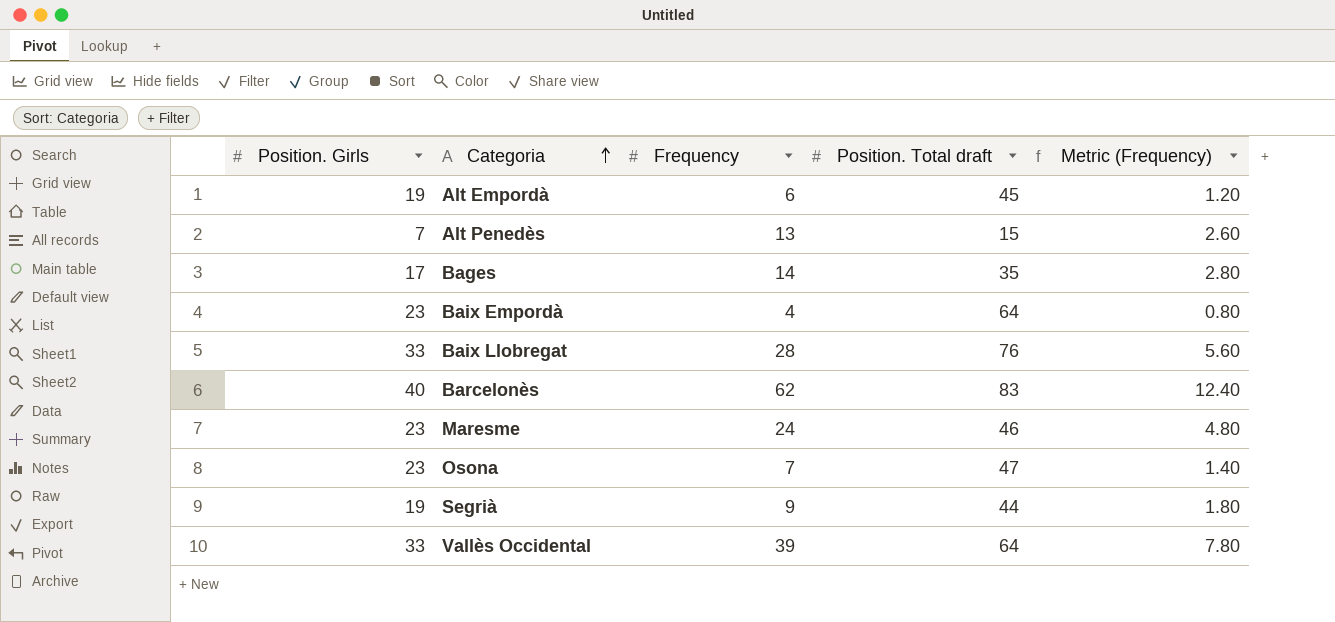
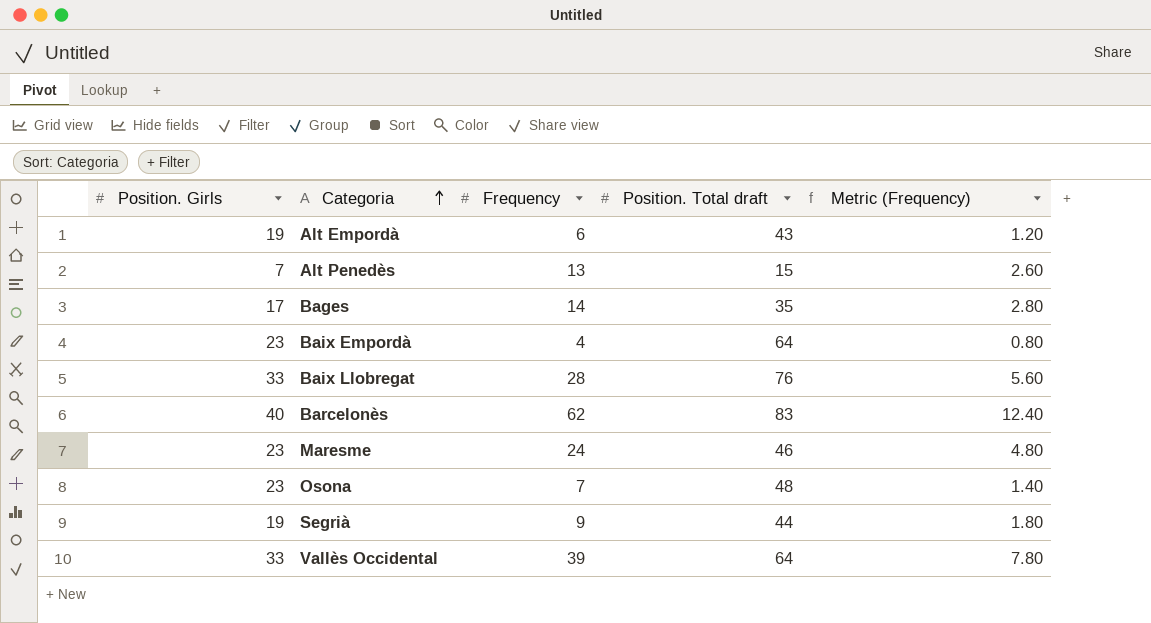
Alt Empordà | Position. Total draft: 45 -> 43
Osona | Position. Total draft: 47 -> 48

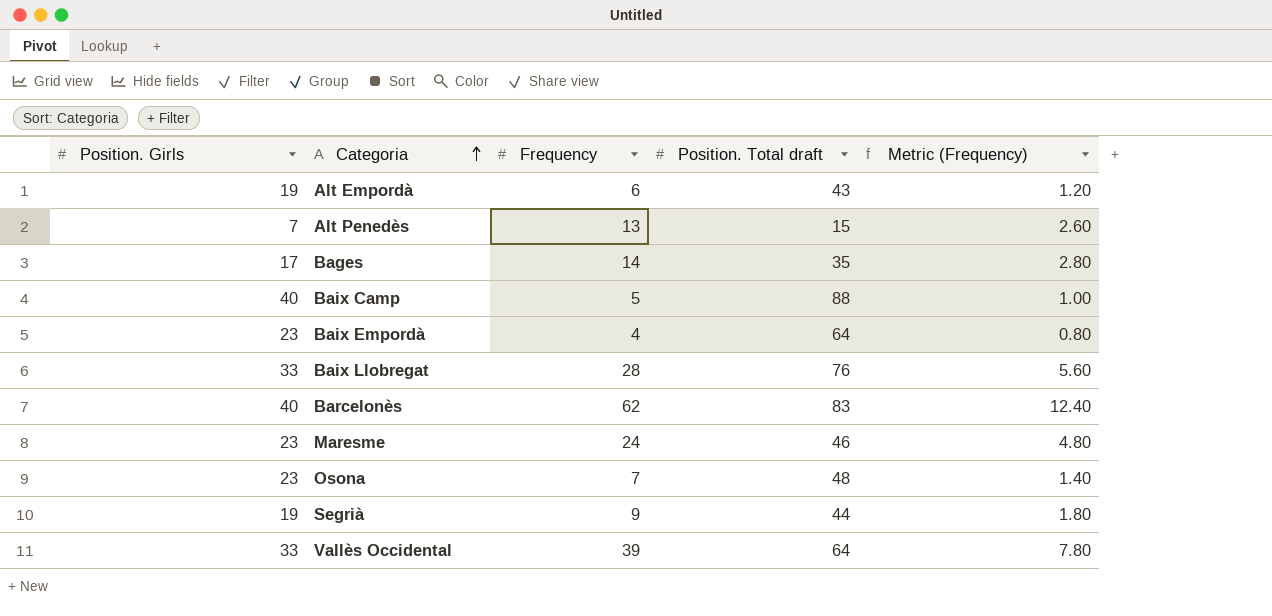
row Baix Camp: none -> 40 | 5 | 88 | 1.00

